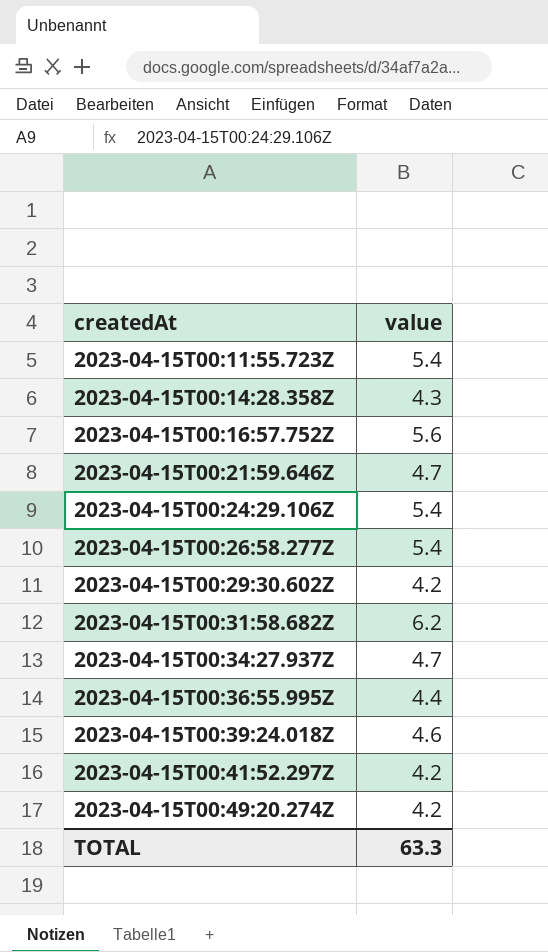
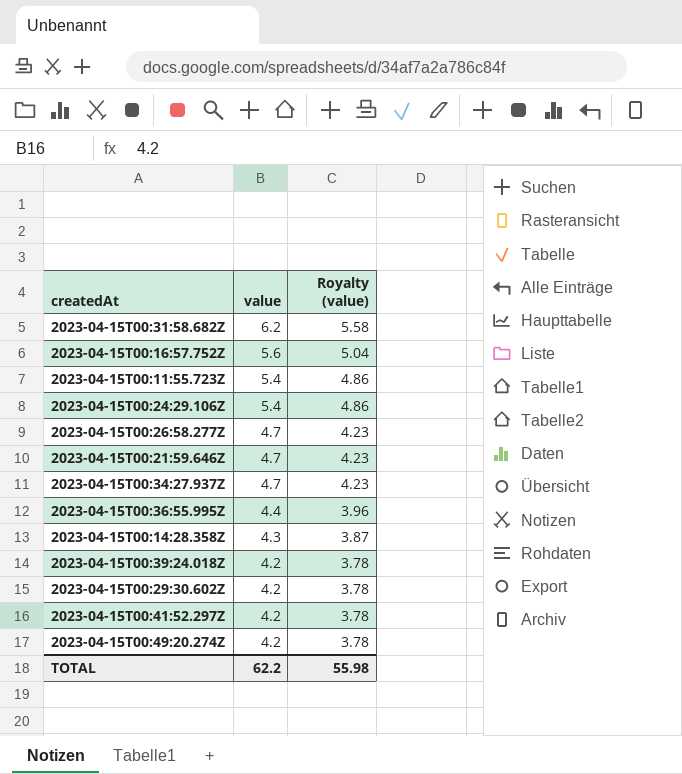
row order: createdAt ascending -> value descending
column Royalty (value) | formula: none -> [value] * 0.9
2023-04-15T00:26:58.277Z | value: 5.4 -> 4.7
2023-04-15T00:39:24.018Z | value: 4.6 -> 4.2
TOTAL | value: 63.3 -> 62.2

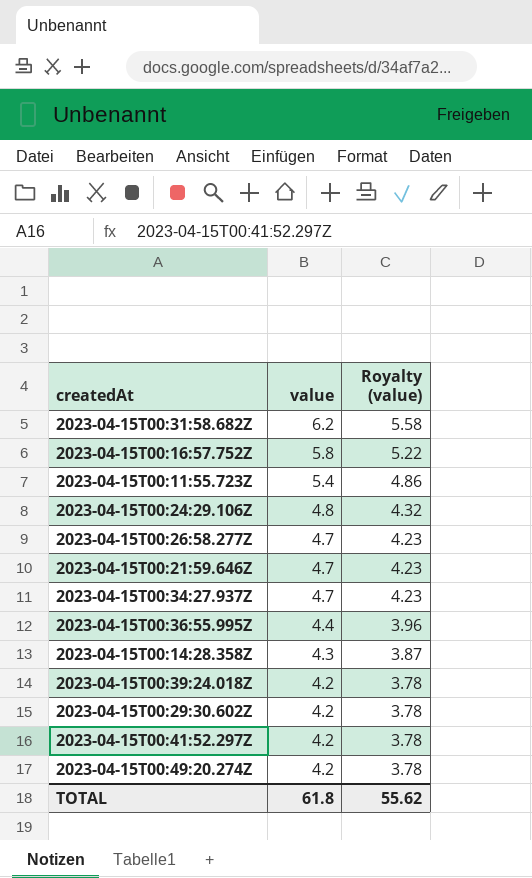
2023-04-15T00:16:57.752Z | value: 5.6 -> 5.8
2023-04-15T00:16:57.752Z | Royalty (value): 5.04 -> 5.22
2023-04-15T00:24:29.106Z | value: 5.4 -> 4.8
2023-04-15T00:24:29.106Z | Royalty (value): 4.86 -> 4.32
TOTAL | value: 62.2 -> 61.8
TOTAL | Royalty (value): 55.98 -> 55.62

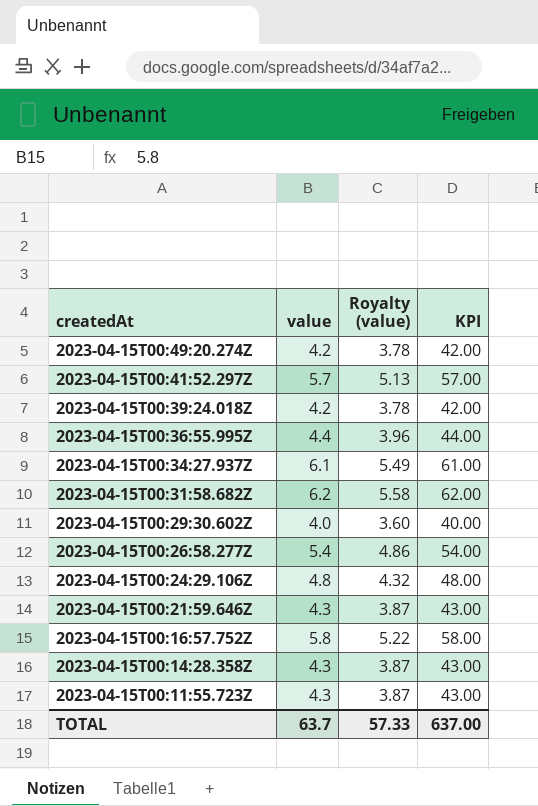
row order: value descending -> createdAt descending
column KPI | formula: none -> [value] * 10
2023-04-15T00:41:52.297Z | value: 4.2 -> 5.7
2023-04-15T00:41:52.297Z | Royalty (value): 3.78 -> 5.13
2023-04-15T00:34:27.937Z | value: 4.7 -> 6.1
2023-04-15T00:34:27.937Z | Royalty (value): 4.23 -> 5.49
2023-04-15T00:29:30.602Z | value: 4.2 -> 4.0
2023-04-15T00:29:30.602Z | Royalty (value): 3.78 -> 3.60
2023-04-15T00:26:58.277Z | value: 4.7 -> 5.4
2023-04-15T00:26:58.277Z | Royalty (value): 4.23 -> 4.86
2023-04-15T00:21:59.646Z | value: 4.7 -> 4.3
2023-04-15T00:21:59.646Z | Royalty (value): 4.23 -> 3.87
2023-04-15T00:11:55.723Z | value: 5.4 -> 4.3
2023-04-15T00:11:55.723Z | Royalty (value): 4.86 -> 3.87
TOTAL | value: 61.8 -> 63.7
TOTAL | Royalty (value): 55.62 -> 57.33

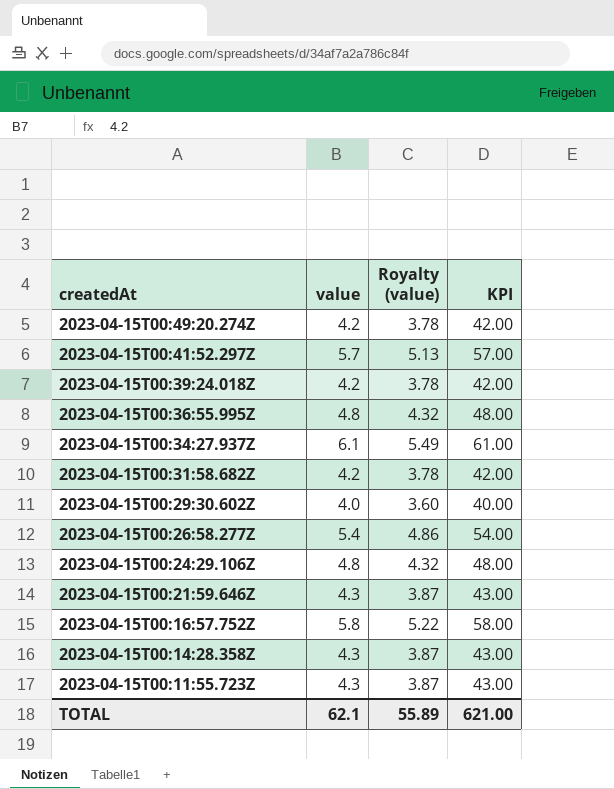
2023-04-15T00:36:55.995Z | value: 4.4 -> 4.8
2023-04-15T00:36:55.995Z | Royalty (value): 3.96 -> 4.32
2023-04-15T00:36:55.995Z | KPI: 44.00 -> 48.00
2023-04-15T00:31:58.682Z | value: 6.2 -> 4.2
2023-04-15T00:31:58.682Z | Royalty (value): 5.58 -> 3.78
2023-04-15T00:31:58.682Z | KPI: 62.00 -> 42.00
TOTAL | value: 63.7 -> 62.1
TOTAL | Royalty (value): 57.33 -> 55.89
TOTAL | KPI: 637.00 -> 621.00

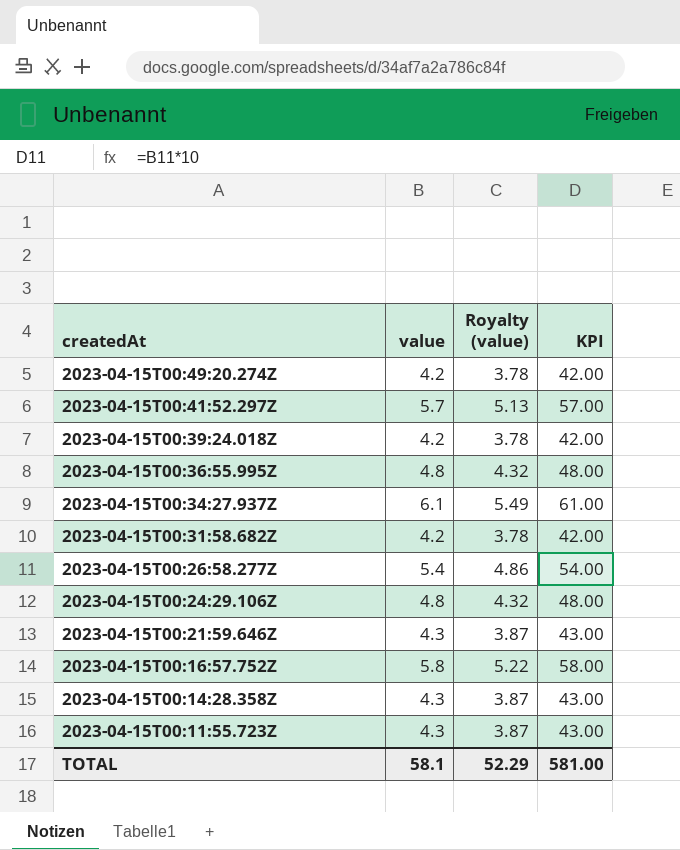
row 2023-04-15T00:29:30.602Z: 4.0 | 3.60 | 40.00 -> none
TOTAL | value: 62.1 -> 58.1
TOTAL | Royalty (value): 55.89 -> 52.29
TOTAL | KPI: 621.00 -> 581.00

